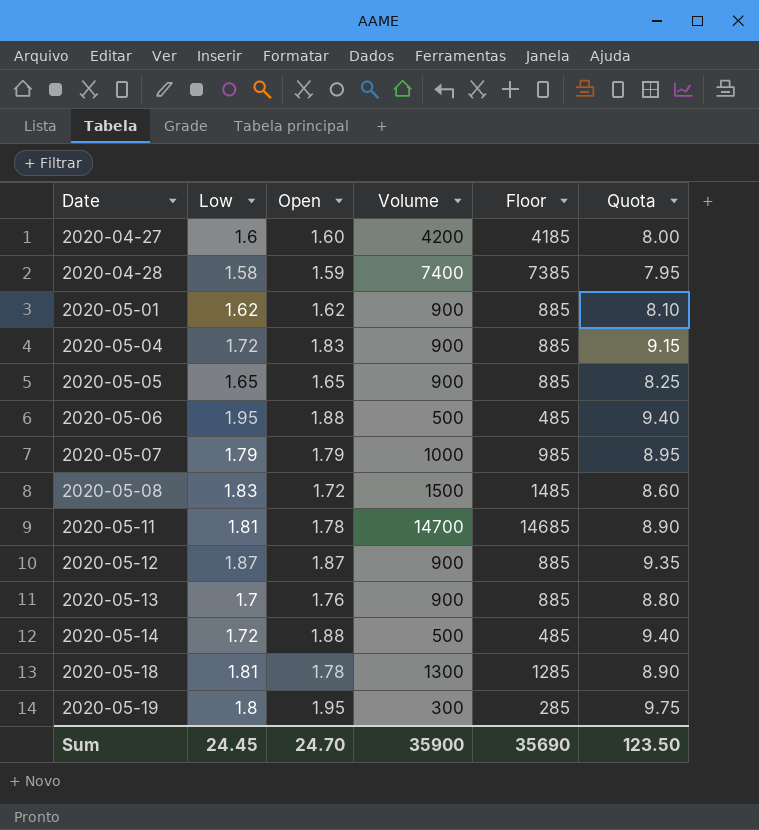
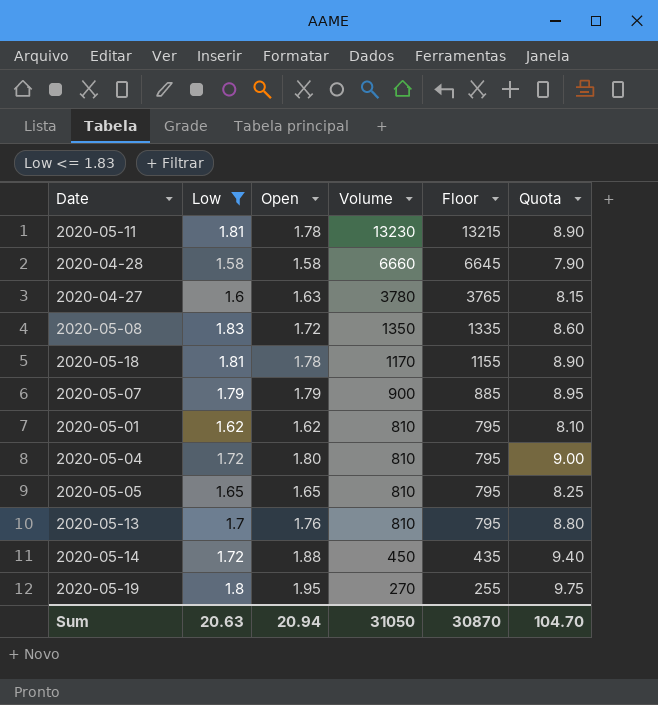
filter: none -> Low <= 1.83
row order: Date ascending -> Volume descending
2020-05-11 | Volume: 14700 -> 13230
2020-05-11 | Floor: 14685 -> 13215
2020-04-28 | Open: 1.59 -> 1.58
2020-04-28 | Volume: 7400 -> 6660
2020-04-28 | Floor: 7385 -> 6645
2020-04-28 | Quota: 7.95 -> 7.90
2020-04-27 | Open: 1.60 -> 1.63
2020-04-27 | Volume: 4200 -> 3780
2020-04-27 | Floor: 4185 -> 3765
2020-04-27 | Quota: 8.00 -> 8.15
2020-05-08 | Volume: 1500 -> 1350
2020-05-08 | Floor: 1485 -> 1335
2020-05-18 | Volume: 1300 -> 1170
2020-05-18 | Floor: 1285 -> 1155
2020-05-07 | Volume: 1000 -> 900
2020-05-07 | Floor: 985 -> 885
2020-05-01 | Volume: 900 -> 810
2020-05-01 | Floor: 885 -> 795
2020-05-04 | Open: 1.83 -> 1.80
2020-05-04 | Volume: 900 -> 810
2020-05-04 | Floor: 885 -> 795
2020-05-04 | Quota: 9.15 -> 9.00
2020-05-05 | Volume: 900 -> 810
2020-05-05 | Floor: 885 -> 795
2020-05-13 | Volume: 900 -> 810
2020-05-13 | Floor: 885 -> 795
2020-05-14 | Volume: 500 -> 450
2020-05-14 | Floor: 485 -> 435
2020-05-19 | Volume: 300 -> 270
2020-05-19 | Floor: 285 -> 255
Sum | Low: 24.45 -> 20.63
Sum | Open: 24.70 -> 20.94
Sum | Volume: 35900 -> 31050
Sum | Floor: 35690 -> 30870
Sum | Quota: 123.50 -> 104.70

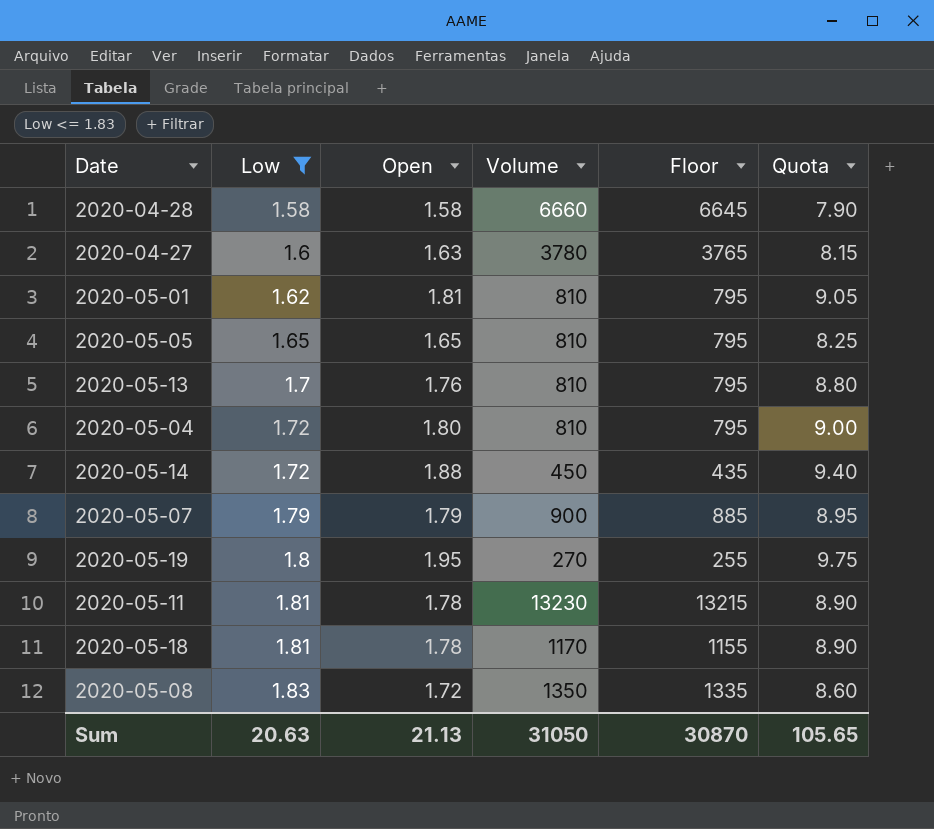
row order: Volume descending -> Low ascending
2020-05-01 | Open: 1.62 -> 1.81
2020-05-01 | Quota: 8.10 -> 9.05
Sum | Open: 20.94 -> 21.13
Sum | Quota: 104.70 -> 105.65

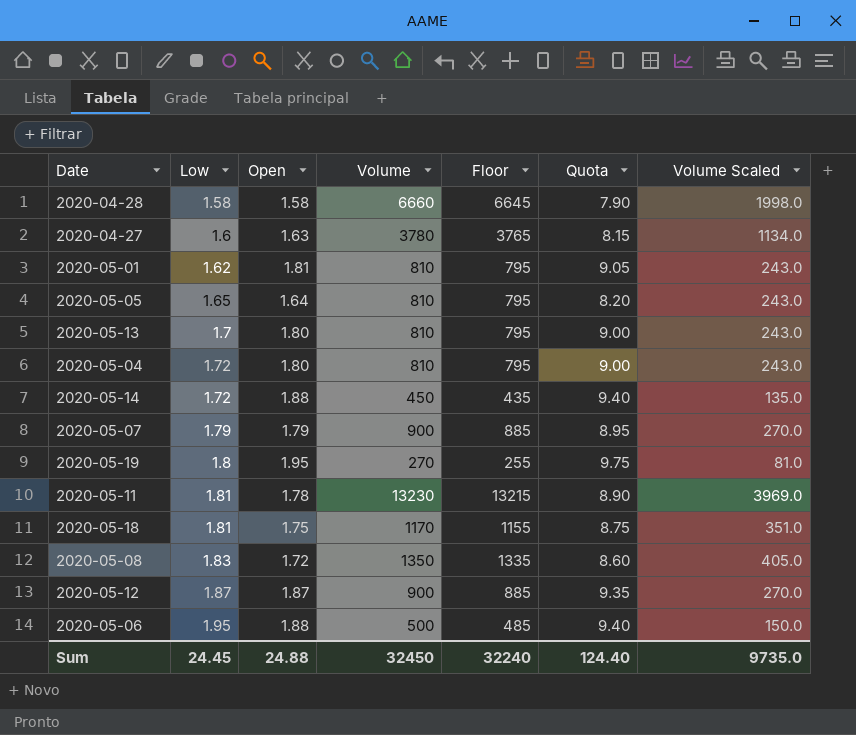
filter: Low <= 1.83 -> none
column Volume Scaled | formula: none -> [Volume] * 0.3
2020-05-05 | Open: 1.65 -> 1.64
2020-05-05 | Quota: 8.25 -> 8.20
2020-05-13 | Open: 1.76 -> 1.80
2020-05-13 | Quota: 8.80 -> 9.00
2020-05-18 | Open: 1.78 -> 1.75
2020-05-18 | Quota: 8.90 -> 8.75
Sum | Low: 20.63 -> 24.45
Sum | Open: 21.13 -> 24.88
Sum | Volume: 31050 -> 32450
Sum | Floor: 30870 -> 32240
Sum | Quota: 105.65 -> 124.40

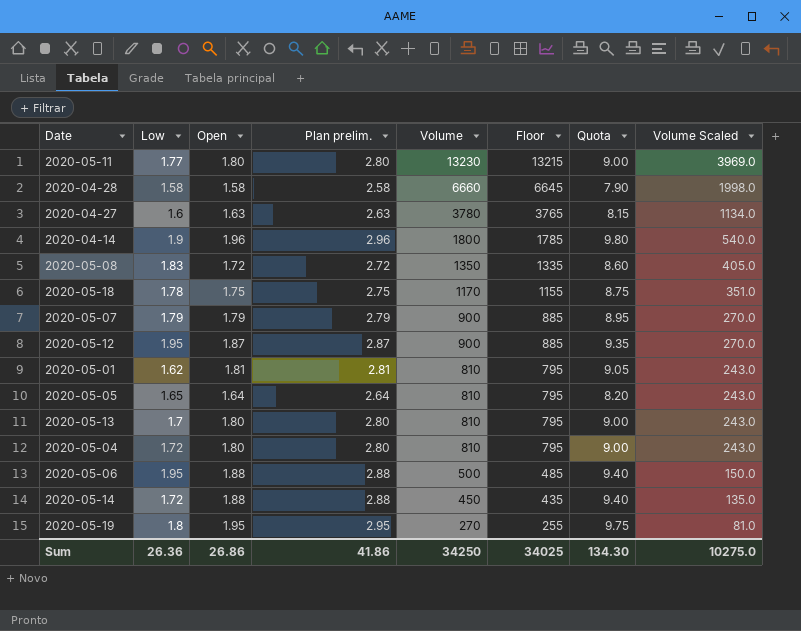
row order: Low ascending -> Volume descending
column Plan prelim. | formula: none -> [Open] + 1
2020-05-11 | Low: 1.81 -> 1.77
2020-05-11 | Open: 1.78 -> 1.80
2020-05-11 | Quota: 8.90 -> 9.00
row 2020-04-14: none -> 1.9 | 1.96 | 2.96 | 1800 | 1785 | 9.80 | 540.0
2020-05-18 | Low: 1.81 -> 1.78
2020-05-12 | Low: 1.87 -> 1.95
Sum | Low: 24.45 -> 26.36
Sum | Open: 24.88 -> 26.86
Sum | Volume: 32450 -> 34250
Sum | Floor: 32240 -> 34025
Sum | Quota: 124.40 -> 134.30
Sum | Volume Scaled: 9735.0 -> 10275.0

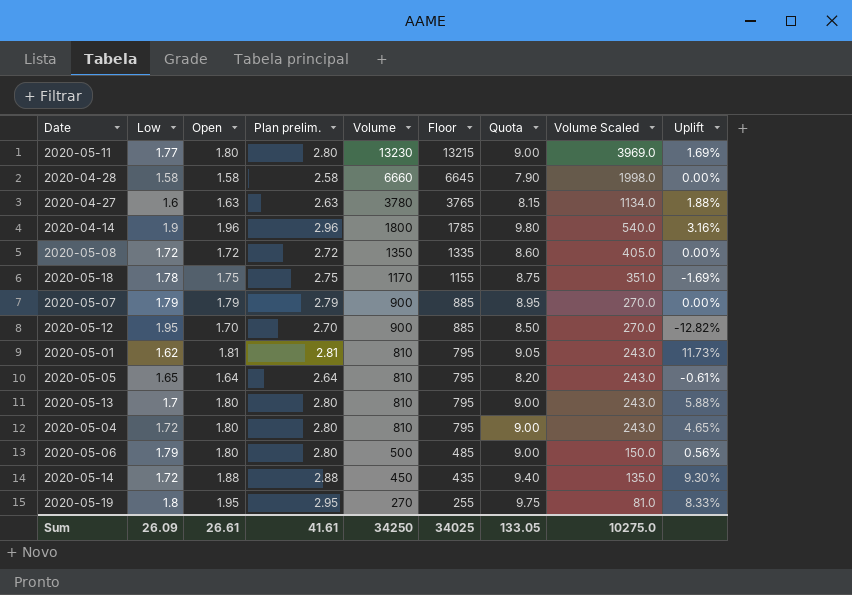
column Uplift | formula: none -> ([Open] - [Low]) / [Low]
2020-05-08 | Low: 1.83 -> 1.72
2020-05-12 | Open: 1.87 -> 1.70
2020-05-12 | Plan prelim.: 2.87 -> 2.70
2020-05-12 | Quota: 9.35 -> 8.50
2020-05-06 | Low: 1.95 -> 1.79
2020-05-06 | Open: 1.88 -> 1.80
2020-05-06 | Plan prelim.: 2.88 -> 2.80
2020-05-06 | Quota: 9.40 -> 9.00
Sum | Low: 26.36 -> 26.09
Sum | Open: 26.86 -> 26.61
Sum | Plan prelim.: 41.86 -> 41.61
Sum | Quota: 134.30 -> 133.05

